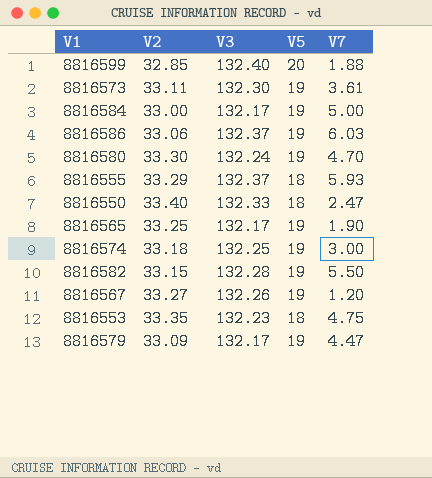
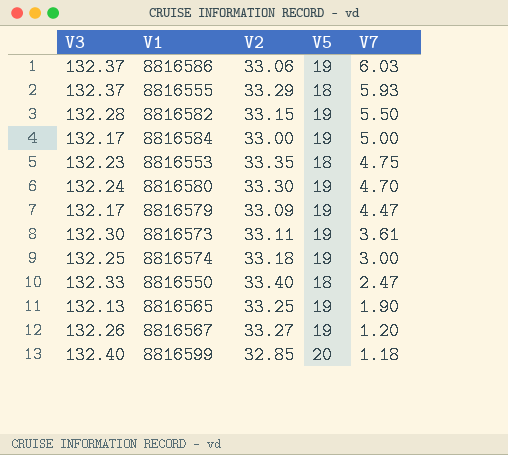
row order: none -> V7 descending
column V3 | position: 3 -> 1
8816565 | V3: 132.17 -> 132.13
8816599 | V7: 1.88 -> 1.18

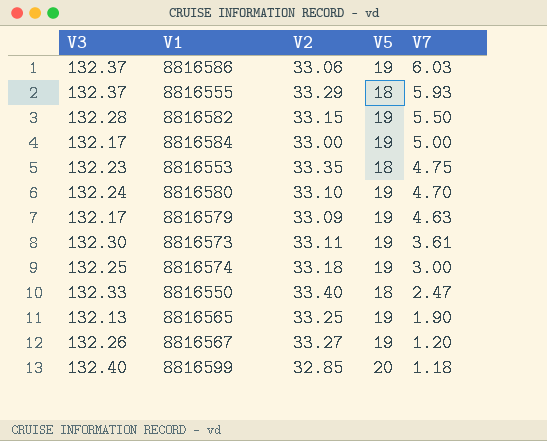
8816580 | V2: 33.30 -> 33.10
8816579 | V7: 4.47 -> 4.63

